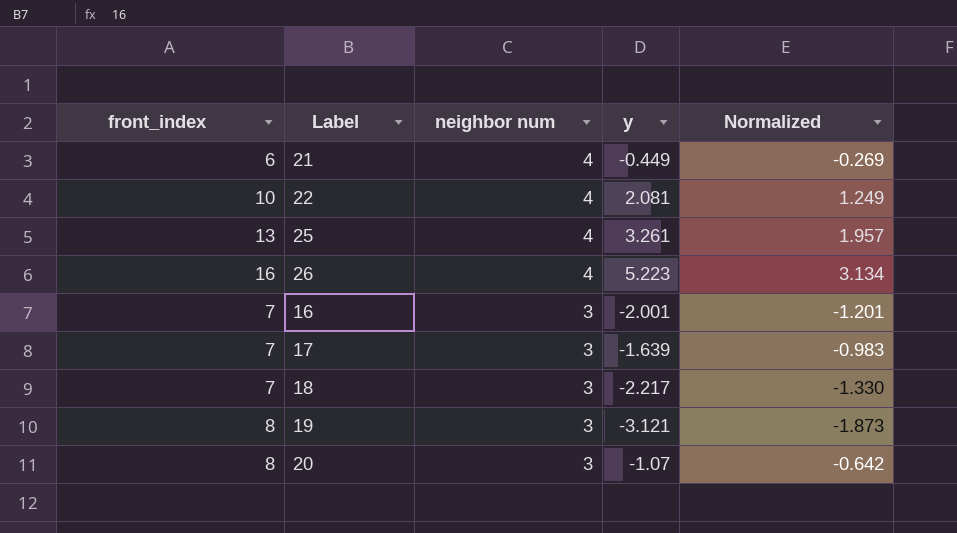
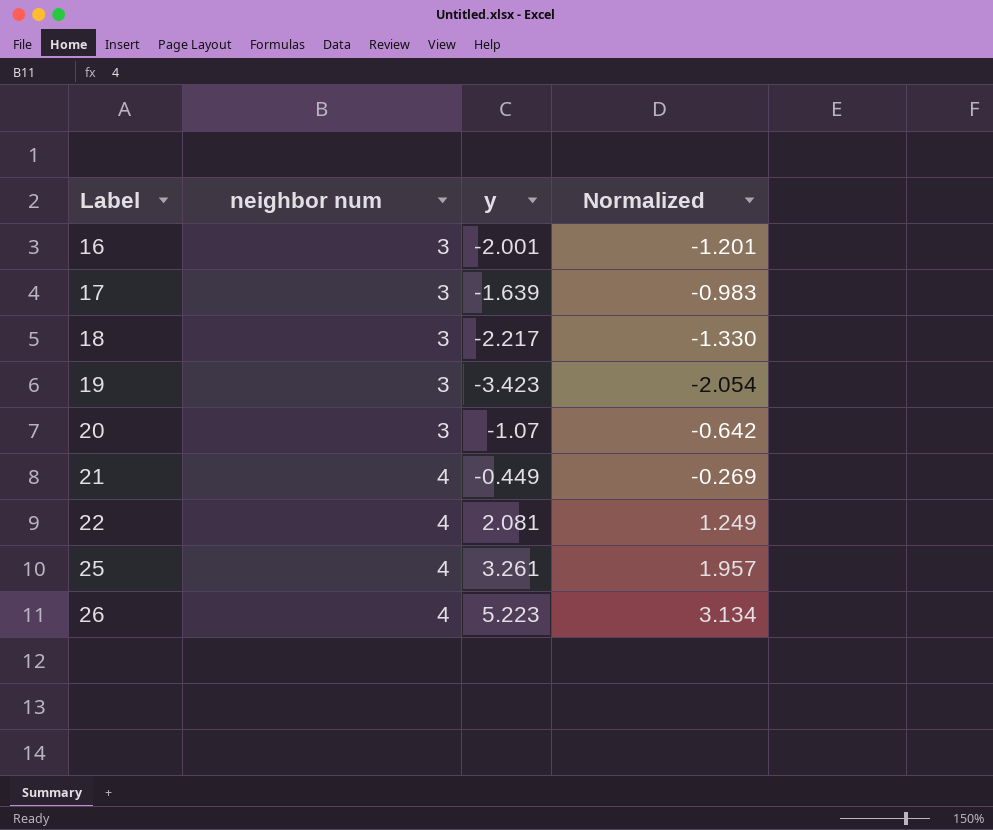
row order: neighbor num descending -> Label ascending
column front_index | position: 1 -> none
19 | y: -3.121 -> -3.423
19 | Normalized: -1.873 -> -2.054

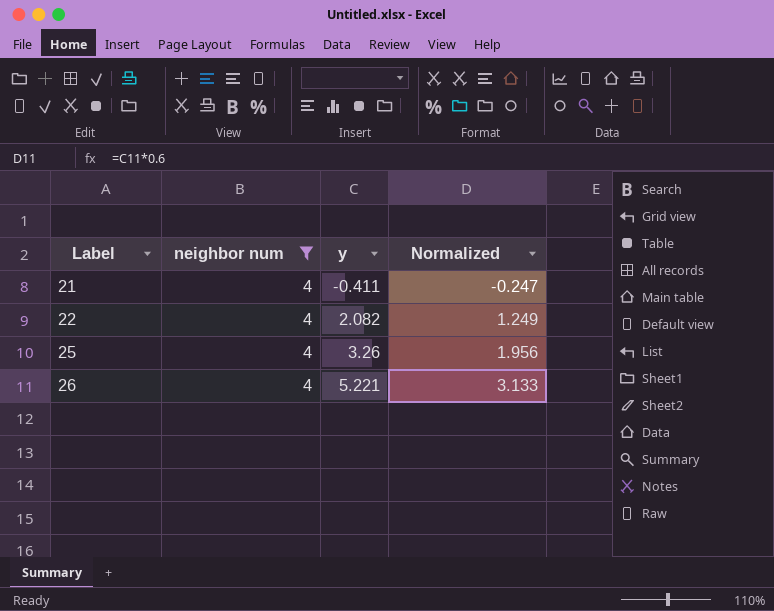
filter: none -> neighbor num = 4
21 | y: -0.449 -> -0.411
21 | Normalized: -0.269 -> -0.247
22 | y: 2.081 -> 2.082
25 | y: 3.261 -> 3.26
25 | Normalized: 1.957 -> 1.956
26 | y: 5.223 -> 5.221
26 | Normalized: 3.134 -> 3.133

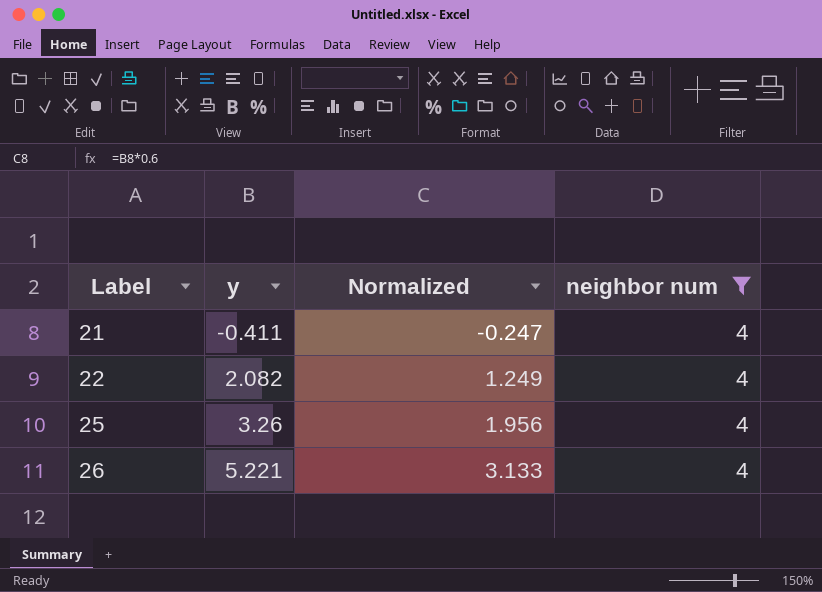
column neighbor num | position: 2 -> 4

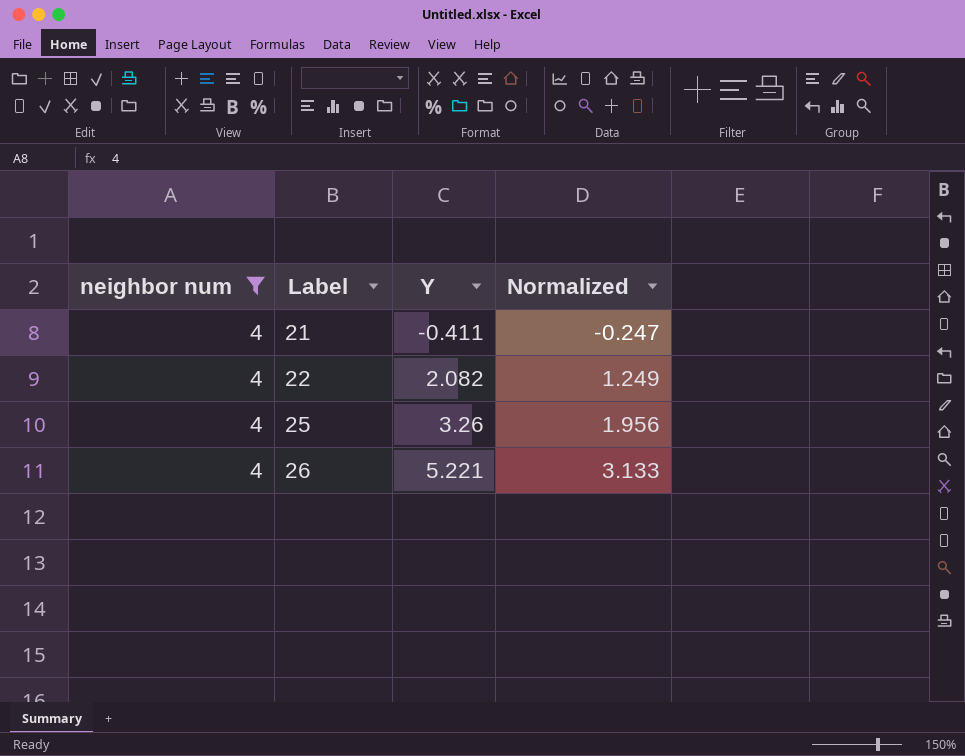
column neighbor num | position: 4 -> 1
column name: y -> Y

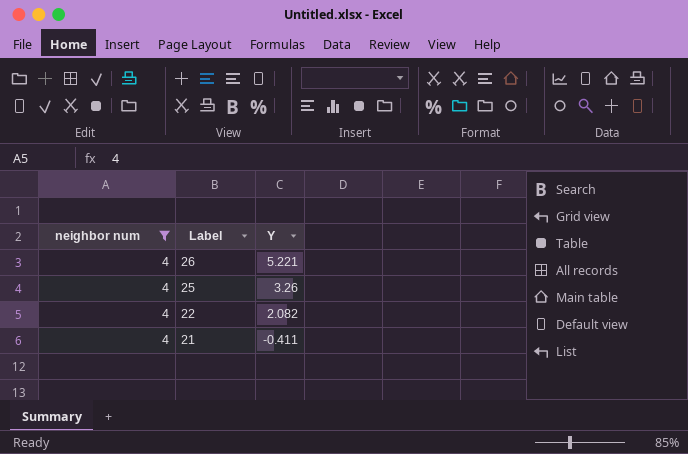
row order: Label ascending -> Label descending
column Normalized | formula: [Y] * 0.6 -> none

